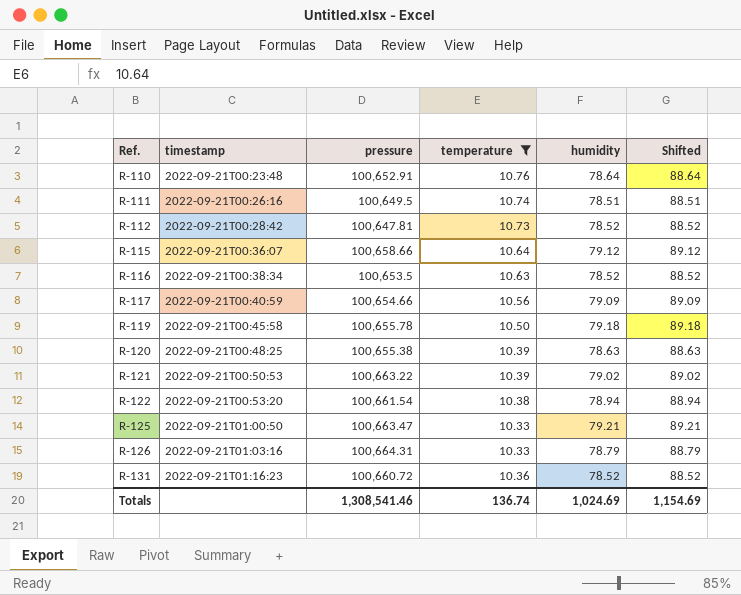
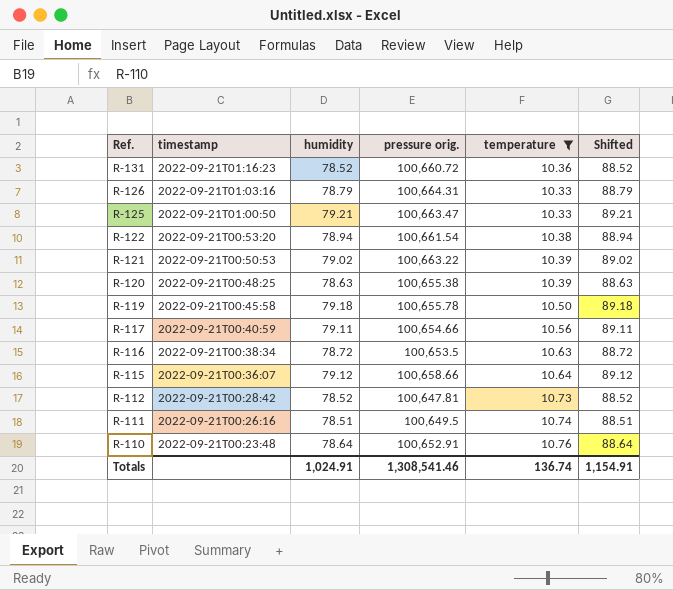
row order: Ref. ascending -> Ref. descending
column humidity | position: 5 -> 3
column name: pressure -> pressure orig.
R-117 | humidity: 79.09 -> 79.11
R-117 | Shifted: 89.09 -> 89.11
R-116 | humidity: 78.52 -> 78.72
R-116 | Shifted: 88.52 -> 88.72
Totals | humidity: 1,024.69 -> 1,024.91
Totals | Shifted: 1,154.69 -> 1,154.91

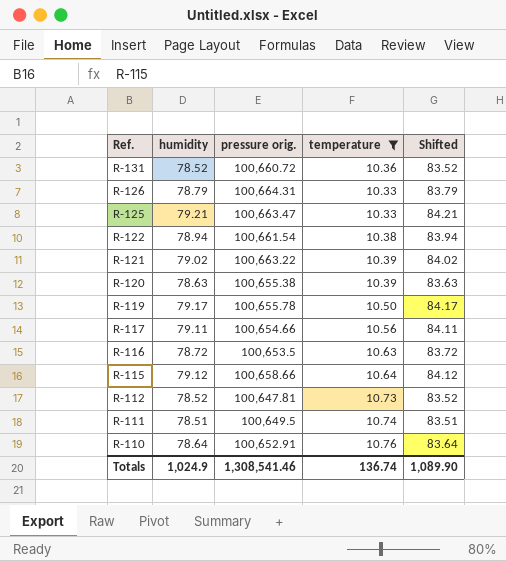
column timestamp | position: 2 -> none
column Shifted | formula: [humidity] + 10 -> [humidity] + 5
R-119 | humidity: 79.18 -> 79.17
Totals | humidity: 1,024.91 -> 1,024.9
Totals | Shifted: 1,154.91 -> 1,089.90

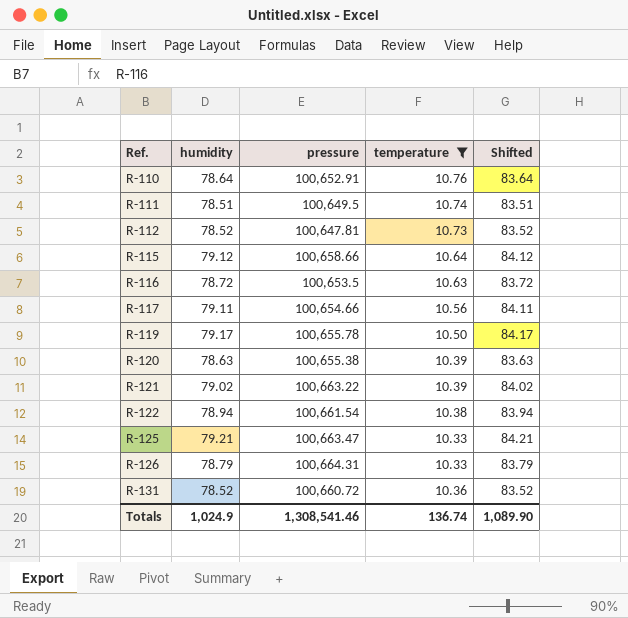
row order: Ref. descending -> Ref. ascending
column name: pressure orig. -> pressure

